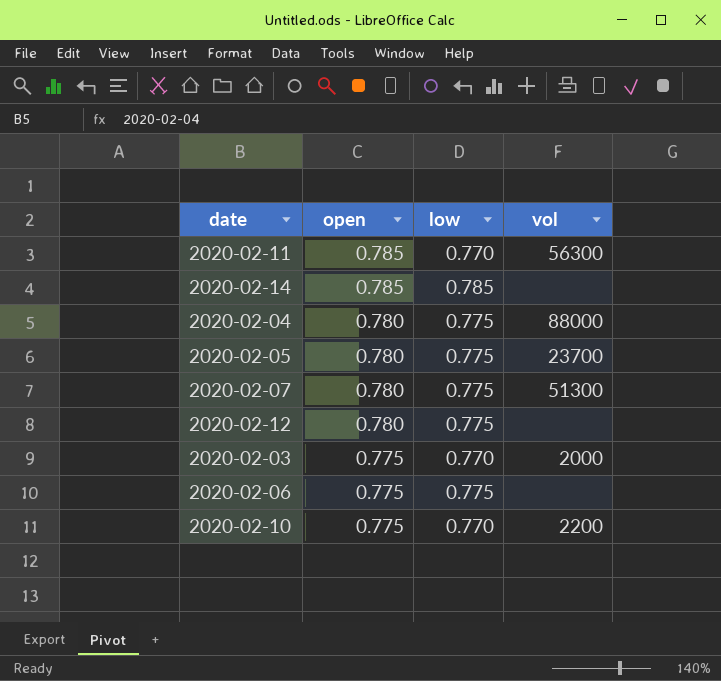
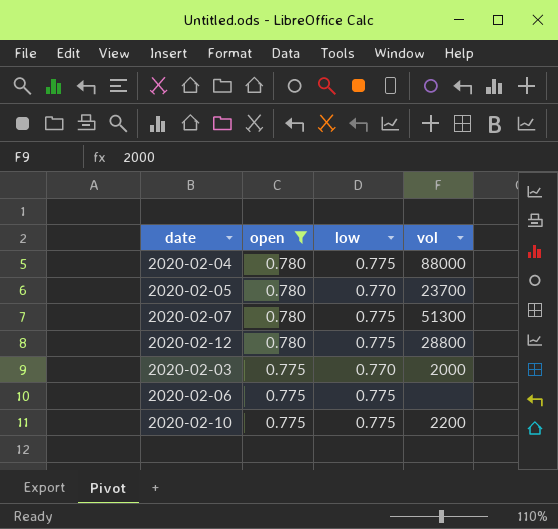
filter: none -> open != 0.785
2020-02-05 | low: 0.775 -> 0.770
2020-02-12 | vol: none -> 28800
2020-02-10 | low: 0.770 -> 0.775

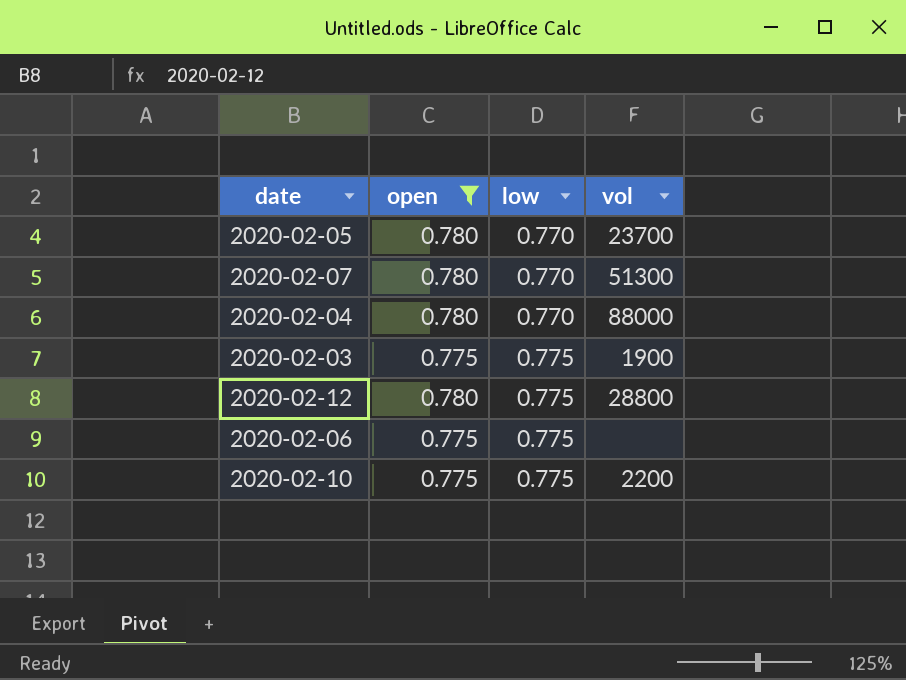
row order: open descending -> low ascending
2020-02-07 | low: 0.775 -> 0.770
2020-02-04 | low: 0.775 -> 0.770
2020-02-03 | low: 0.770 -> 0.775
2020-02-03 | vol: 2000 -> 1900

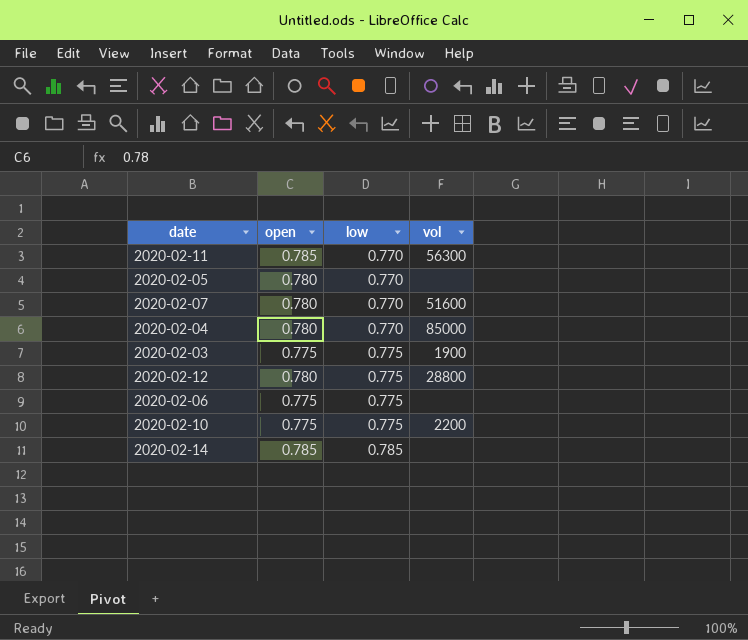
filter: open != 0.785 -> none
2020-02-05 | vol: 23700 -> none
2020-02-07 | vol: 51300 -> 51600
2020-02-04 | vol: 88000 -> 85000

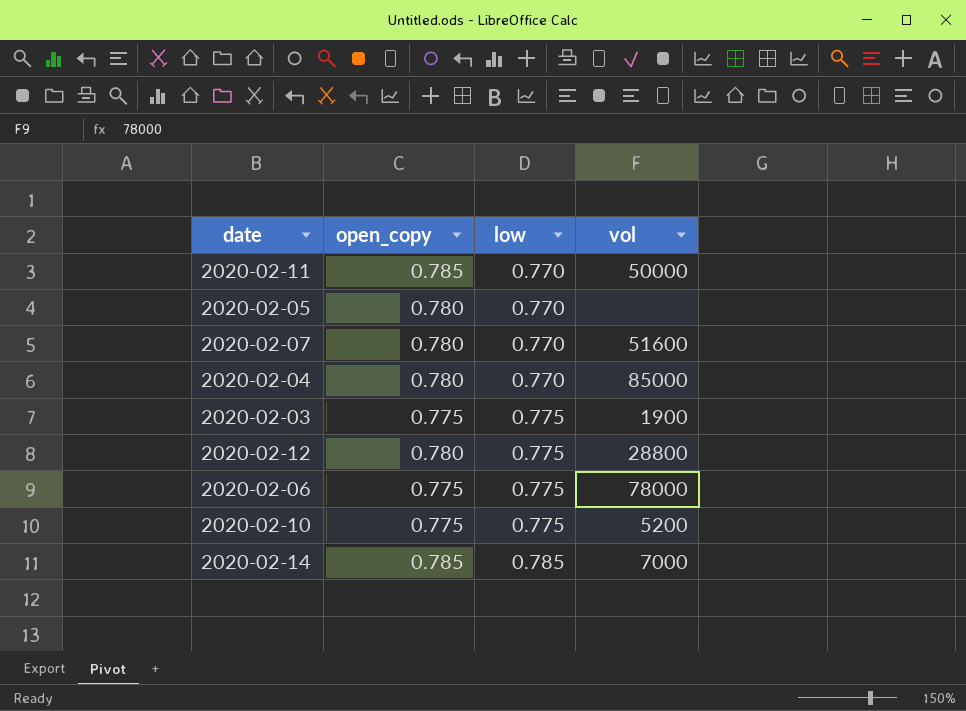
column name: open -> open_copy
2020-02-11 | vol: 56300 -> 50000
2020-02-06 | vol: none -> 78000
2020-02-10 | vol: 2200 -> 5200
2020-02-14 | vol: none -> 7000

